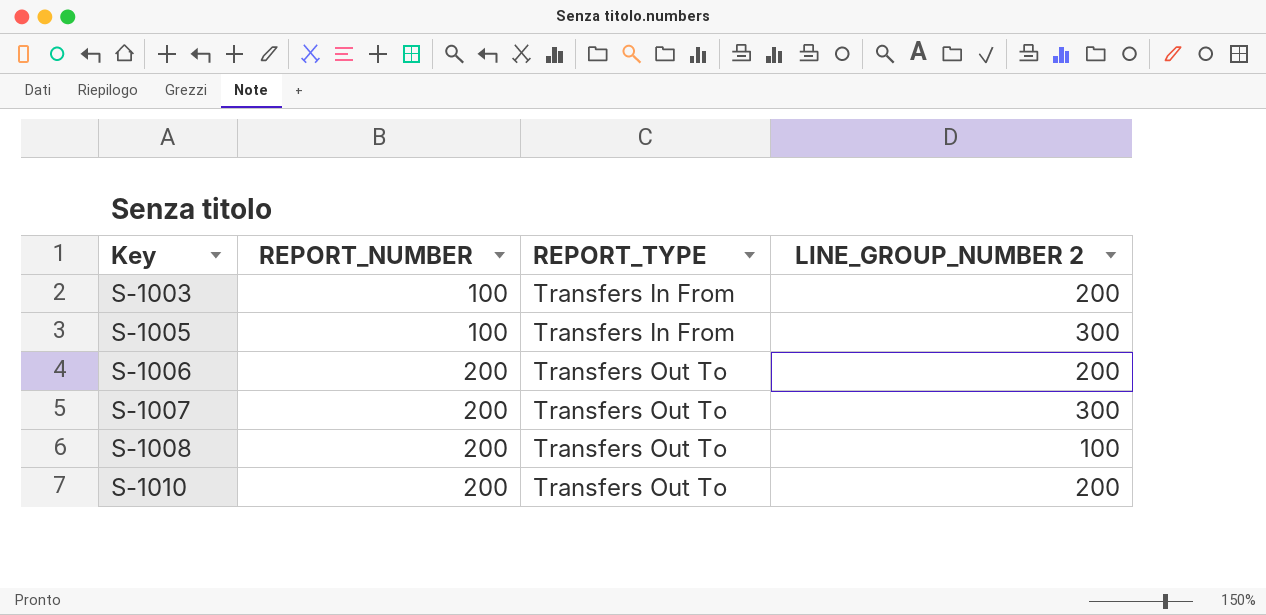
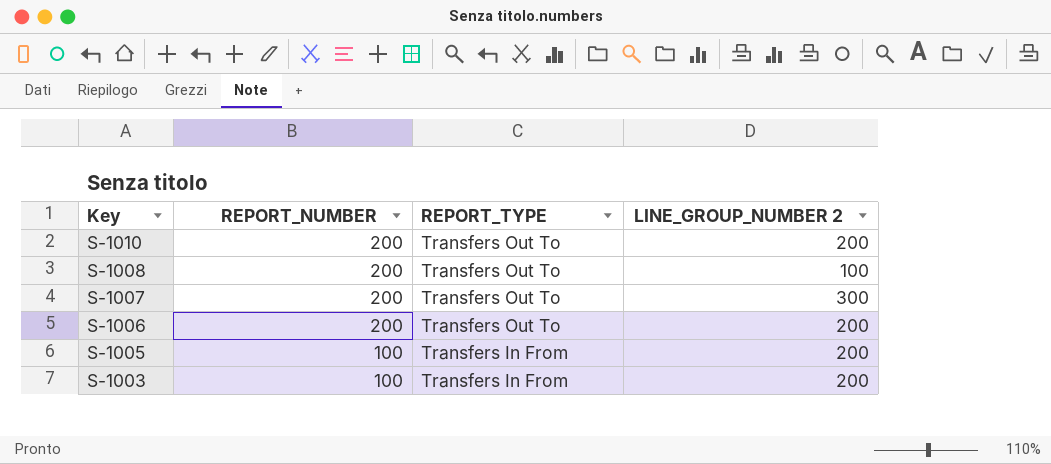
row order: Key ascending -> Key descending
S-1005 | LINE_GROUP_NUMBER 2: 300 -> 200

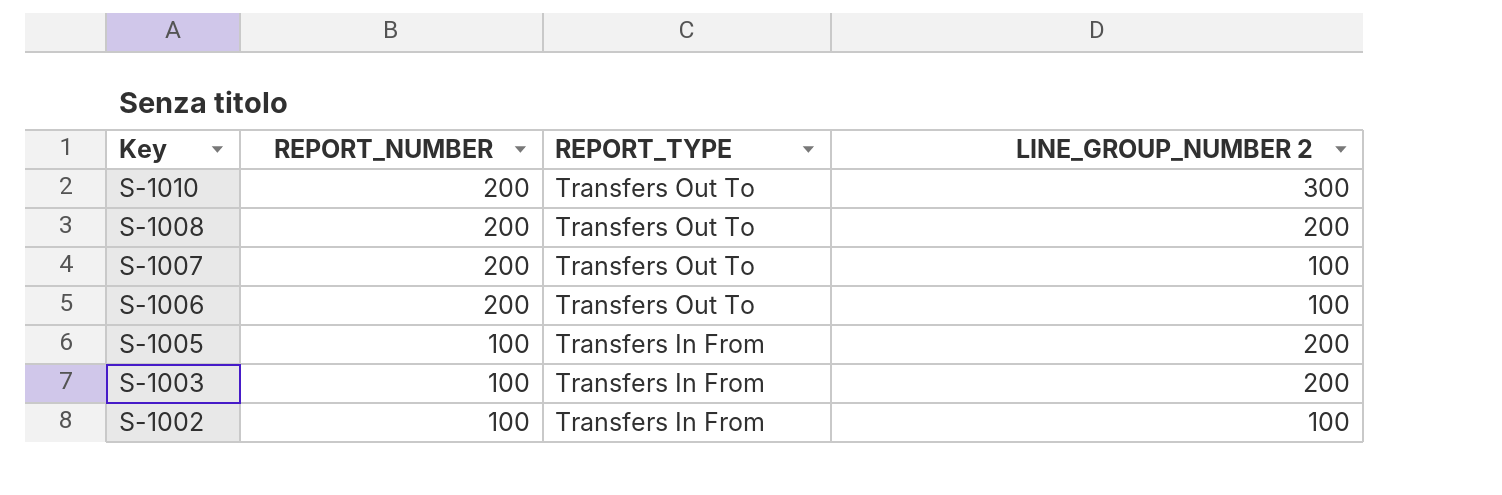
S-1010 | LINE_GROUP_NUMBER 2: 200 -> 300
S-1008 | LINE_GROUP_NUMBER 2: 100 -> 200
S-1007 | LINE_GROUP_NUMBER 2: 300 -> 100
S-1006 | LINE_GROUP_NUMBER 2: 200 -> 100
row S-1002: none -> 100 | Transfers In From | 100

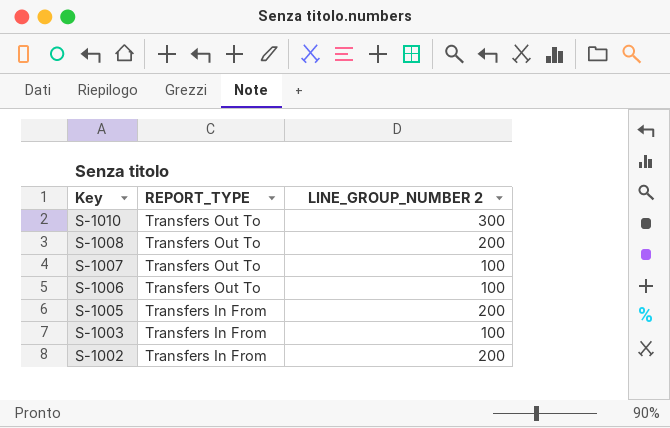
column REPORT_NUMBER | position: 2 -> none
S-1003 | LINE_GROUP_NUMBER 2: 200 -> 100
S-1002 | LINE_GROUP_NUMBER 2: 100 -> 200

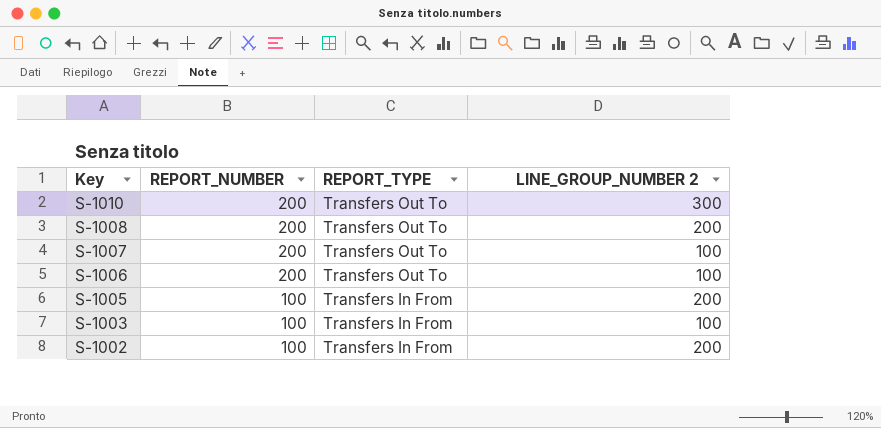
column REPORT_NUMBER | position: none -> 2

